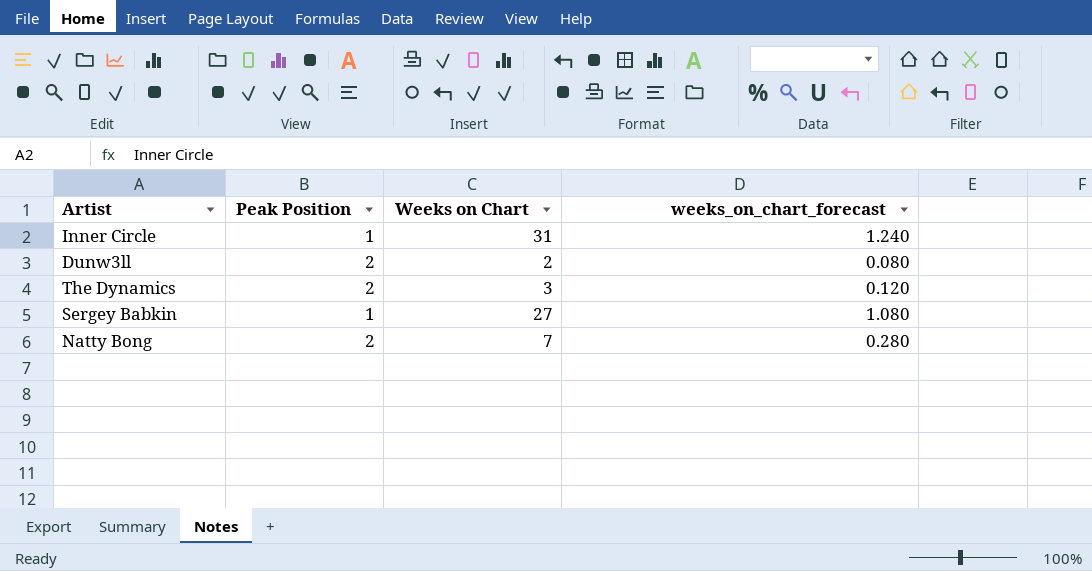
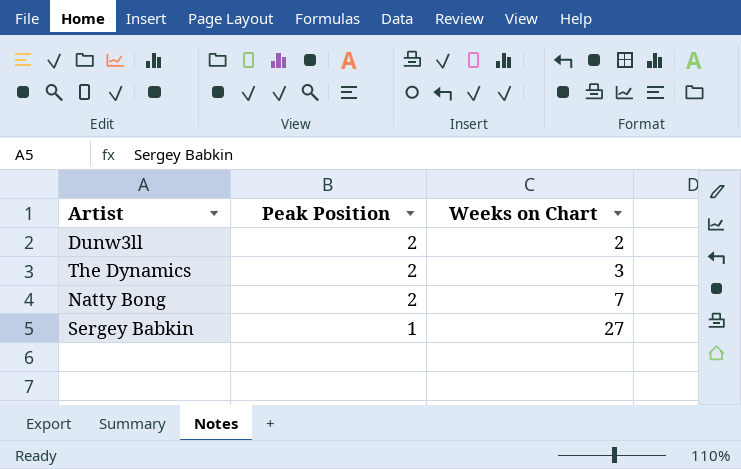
row order: none -> Peak Position descending
column weeks_on_chart_forecast | formula: [Weeks on Chart] * 0.04 -> none
row Inner Circle: 1 | 31 | 1.240 -> none

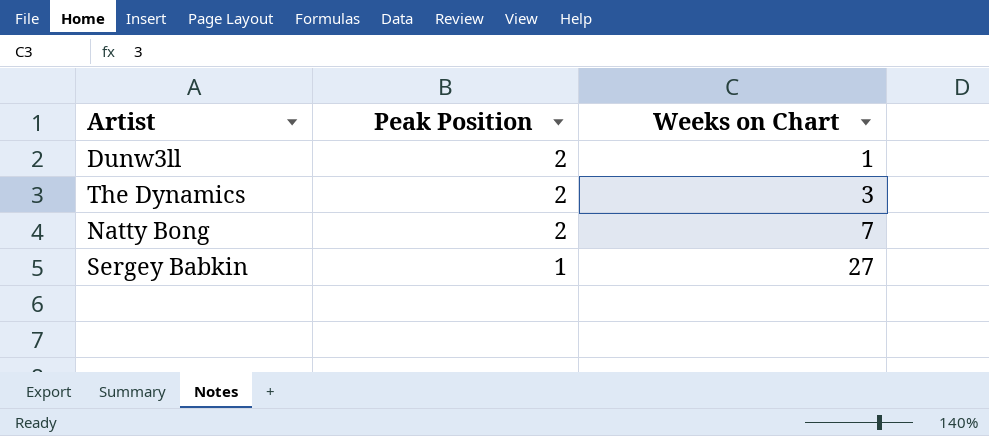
Dunw3ll | Weeks on Chart: 2 -> 1

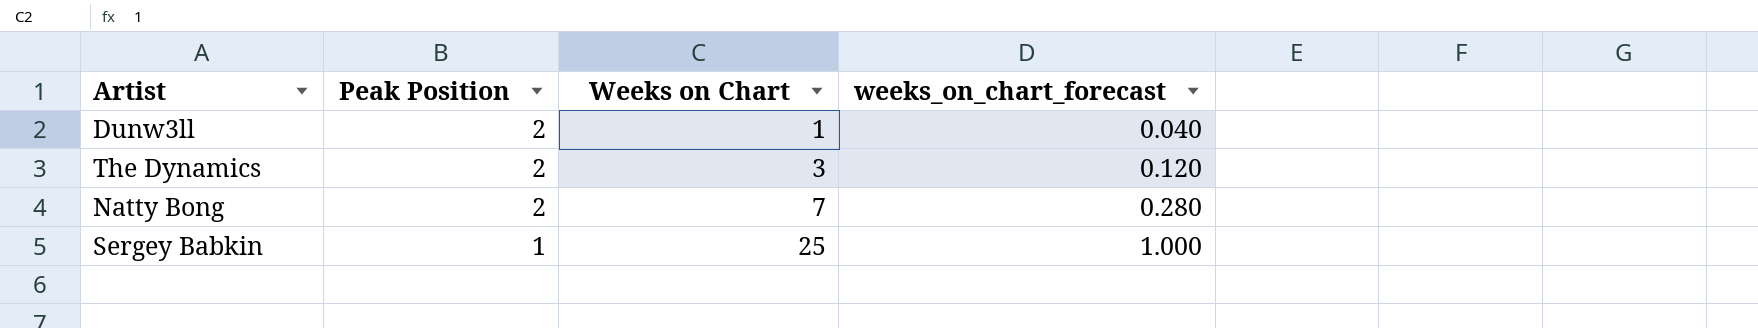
column weeks_on_chart_forecast | formula: none -> [Weeks on Chart] * 0.04
Sergey Babkin | Weeks on Chart: 27 -> 25

